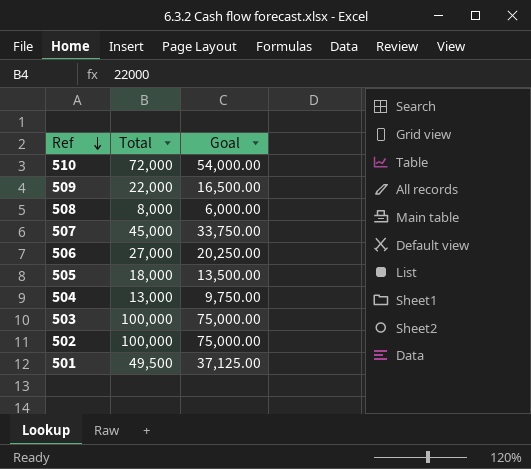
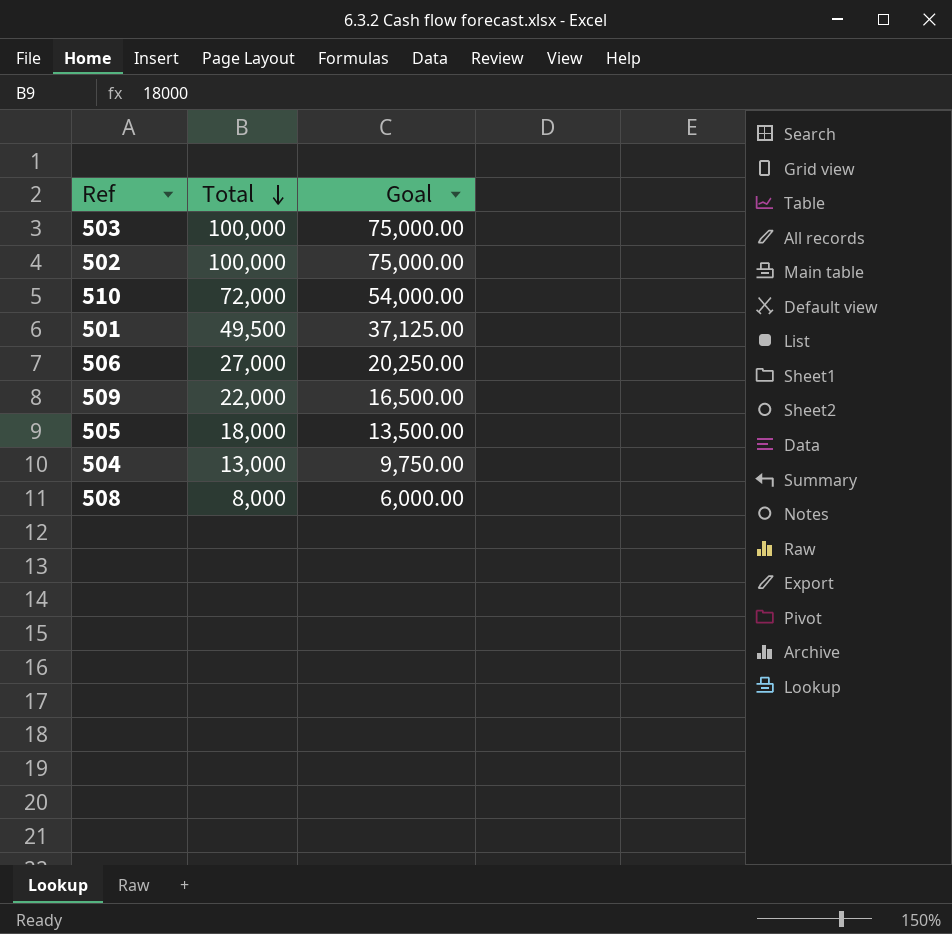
row order: Ref descending -> Total descending
row 507: 45,000 | 33,750.00 -> none

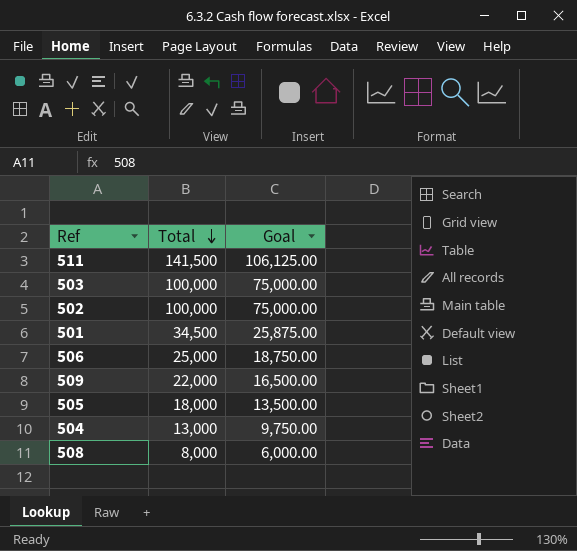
row 510: 72,000 | 54,000.00 -> none
row 511: none -> 141,500 | 106,125.00
501 | Total: 49,500 -> 34,500
501 | Goal: 37,125.00 -> 25,875.00
506 | Total: 27,000 -> 25,000
506 | Goal: 20,250.00 -> 18,750.00

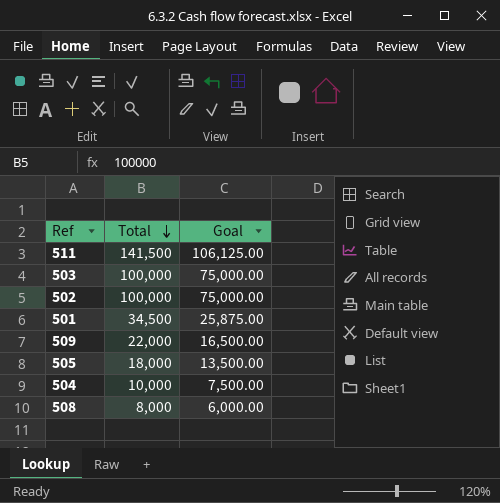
row 506: 25,000 | 18,750.00 -> none
504 | Total: 13,000 -> 10,000
504 | Goal: 9,750.00 -> 7,500.00

